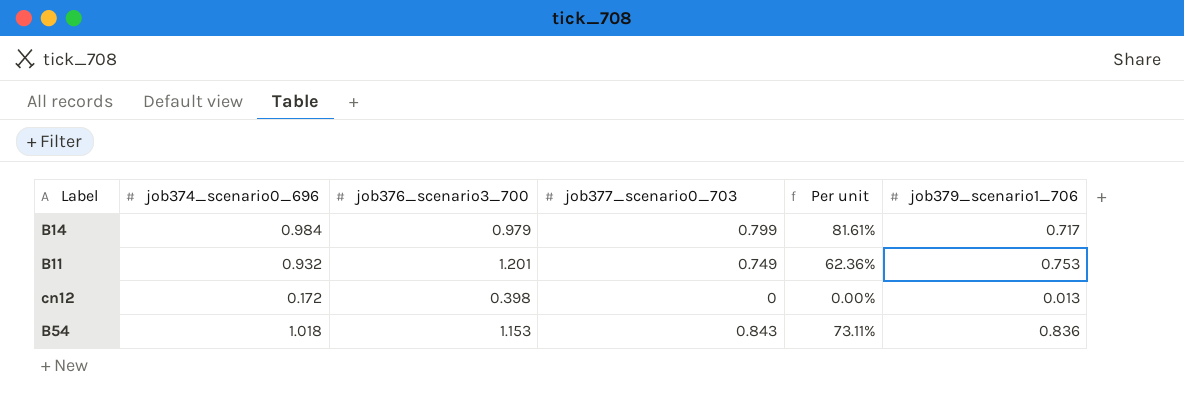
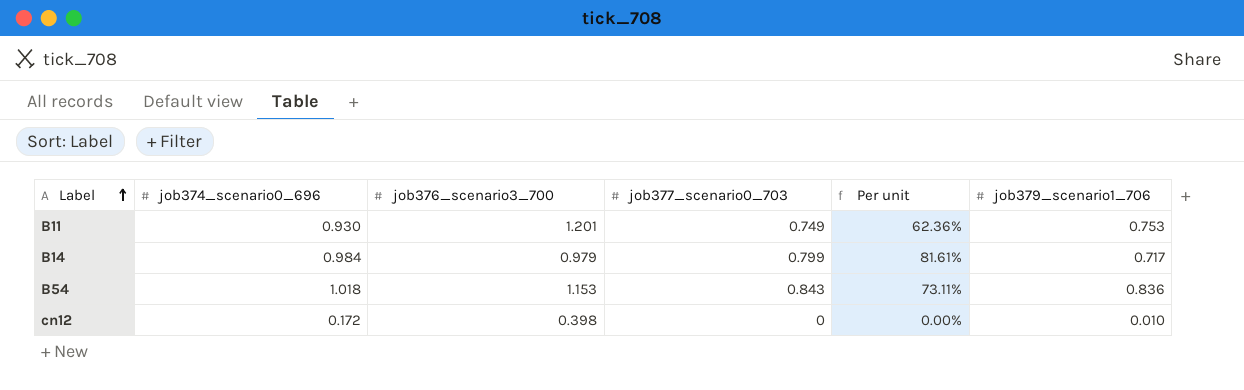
row order: none -> Label ascending
B11 | job374_scenario0_696: 0.932 -> 0.930
cn12 | job379_scenario1_706: 0.013 -> 0.010

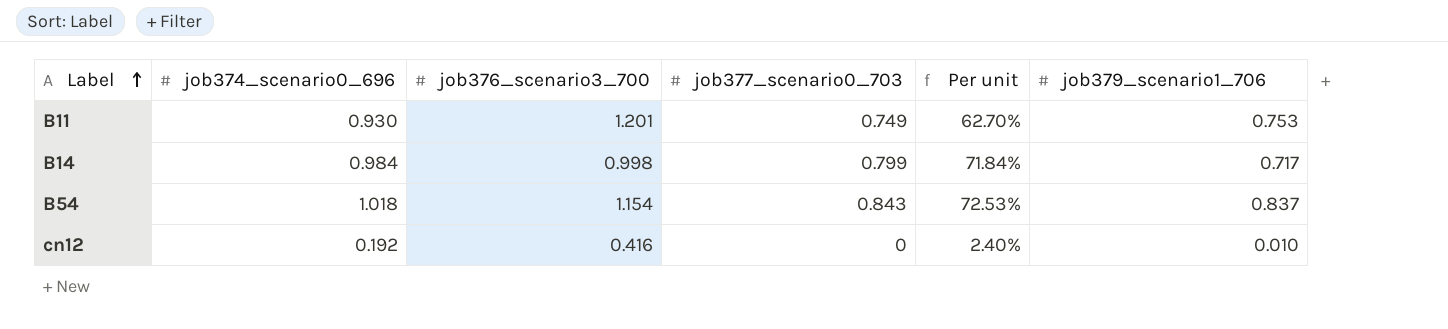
column Per unit | formula: [job377_scenario0_703] / [job376_scenario3_700] -> [job379_scenario1_706] / [job376_scenario3_700]
B14 | job376_scenario3_700: 0.979 -> 0.998
B54 | job376_scenario3_700: 1.153 -> 1.154
B54 | job379_scenario1_706: 0.836 -> 0.837
cn12 | job374_scenario0_696: 0.172 -> 0.192
cn12 | job376_scenario3_700: 0.398 -> 0.416

